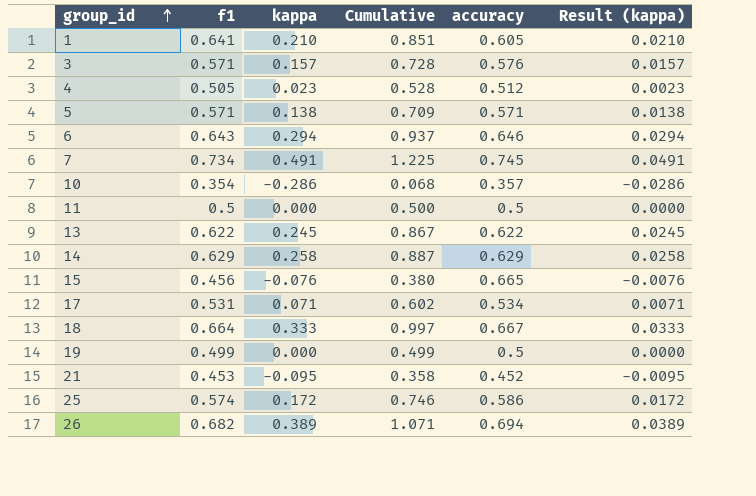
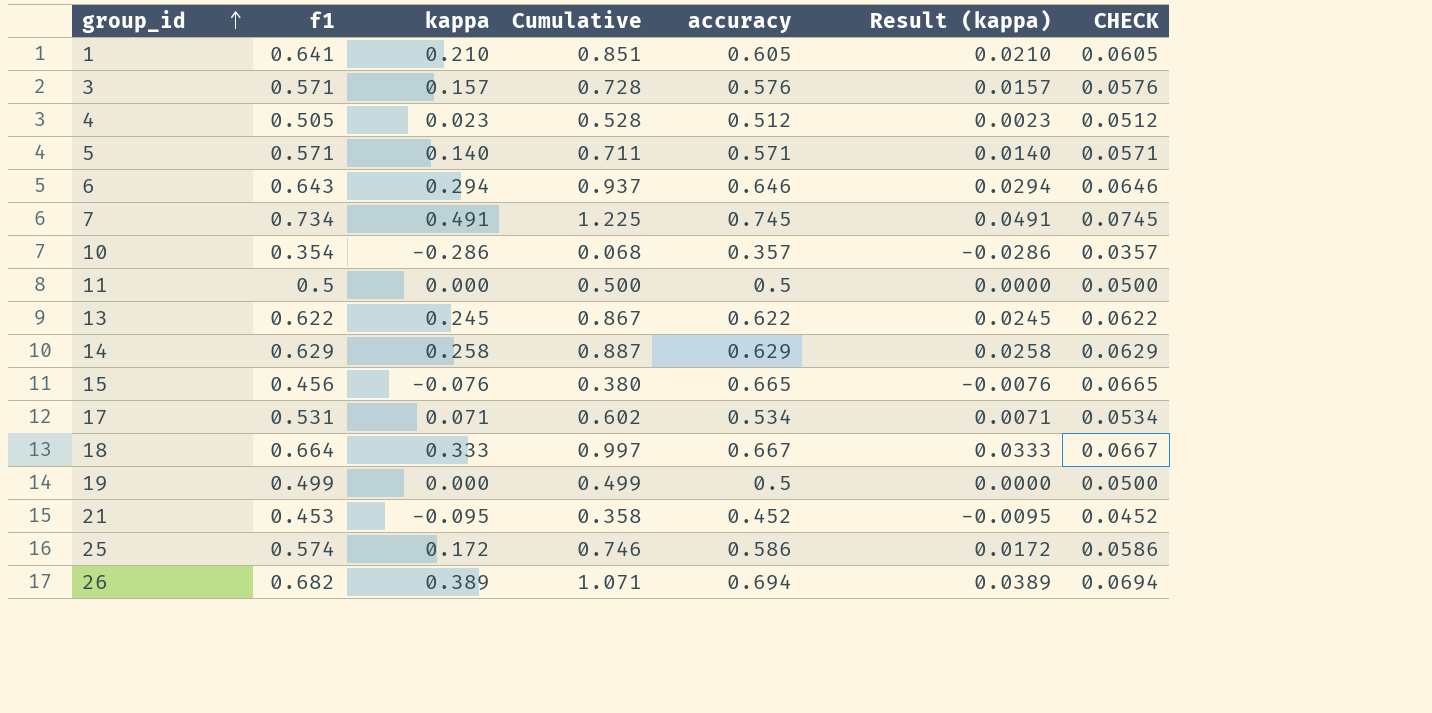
column CHECK | formula: none -> [accuracy] * 0.1
5 | kappa: 0.138 -> 0.140
5 | Cumulative: 0.709 -> 0.711
5 | Result (kappa): 0.0138 -> 0.0140

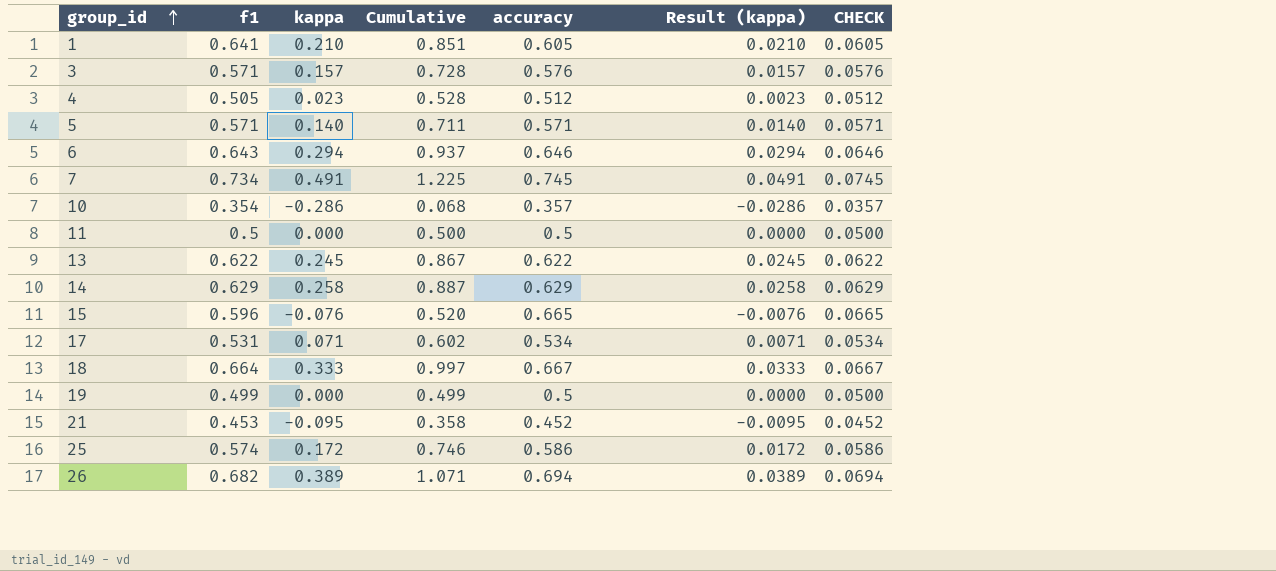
15 | f1: 0.456 -> 0.596
15 | Cumulative: 0.380 -> 0.520

